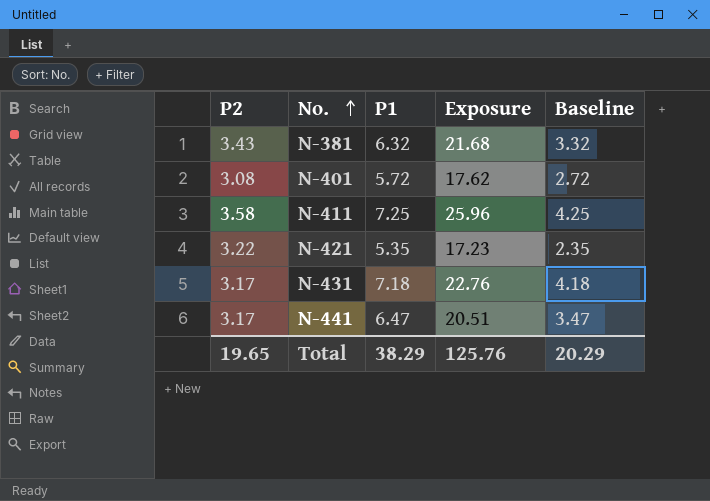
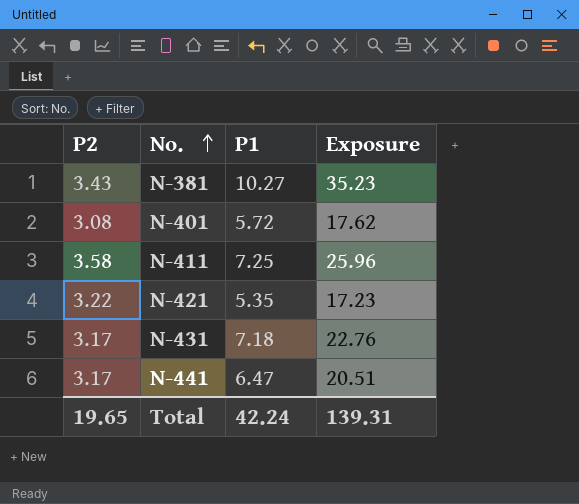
column Baseline | formula: [P1] - 3 -> none
N-381 | P1: 6.32 -> 10.27
N-381 | Exposure: 21.68 -> 35.23
Total | P1: 38.29 -> 42.24
Total | Exposure: 125.76 -> 139.31

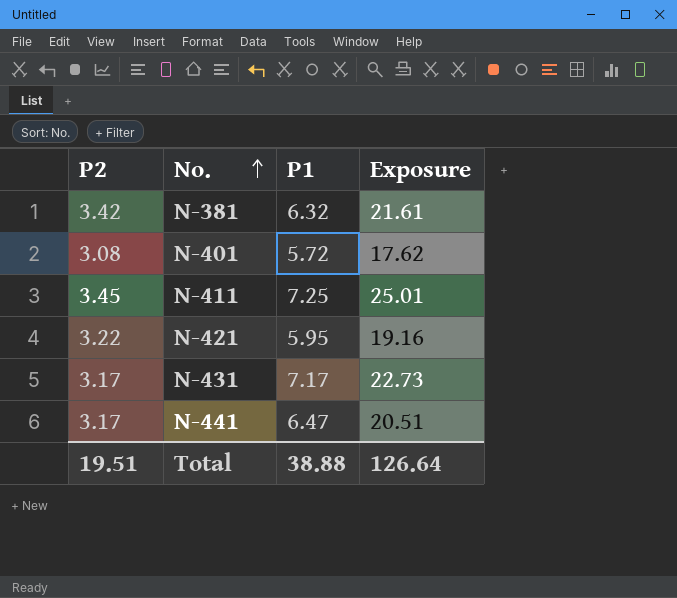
N-381 | P2: 3.43 -> 3.42
N-381 | P1: 10.27 -> 6.32
N-381 | Exposure: 35.23 -> 21.61
N-411 | P2: 3.58 -> 3.45
N-411 | Exposure: 25.96 -> 25.01
N-421 | P1: 5.35 -> 5.95
N-421 | Exposure: 17.23 -> 19.16
N-431 | P1: 7.18 -> 7.17
N-431 | Exposure: 22.76 -> 22.73
Total | P2: 19.65 -> 19.51
Total | P1: 42.24 -> 38.88
Total | Exposure: 139.31 -> 126.64

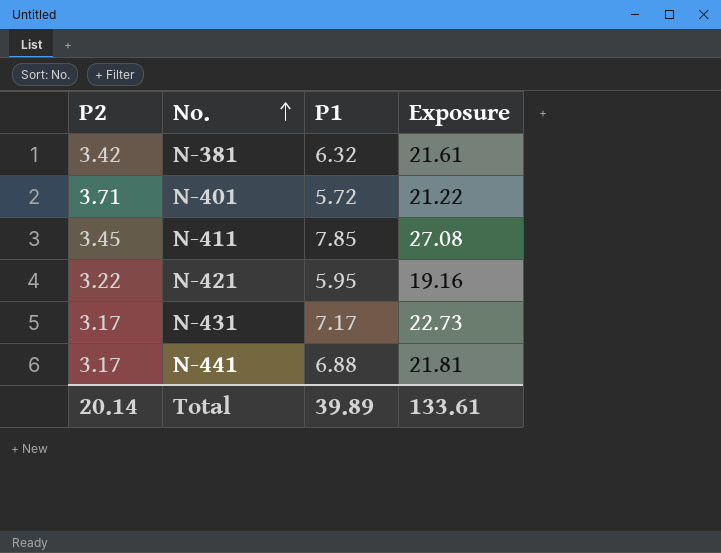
N-401 | P2: 3.08 -> 3.71
N-401 | Exposure: 17.62 -> 21.22
N-411 | P1: 7.25 -> 7.85
N-411 | Exposure: 25.01 -> 27.08
N-441 | P1: 6.47 -> 6.88
N-441 | Exposure: 20.51 -> 21.81
Total | P2: 19.51 -> 20.14
Total | P1: 38.88 -> 39.89
Total | Exposure: 126.64 -> 133.61

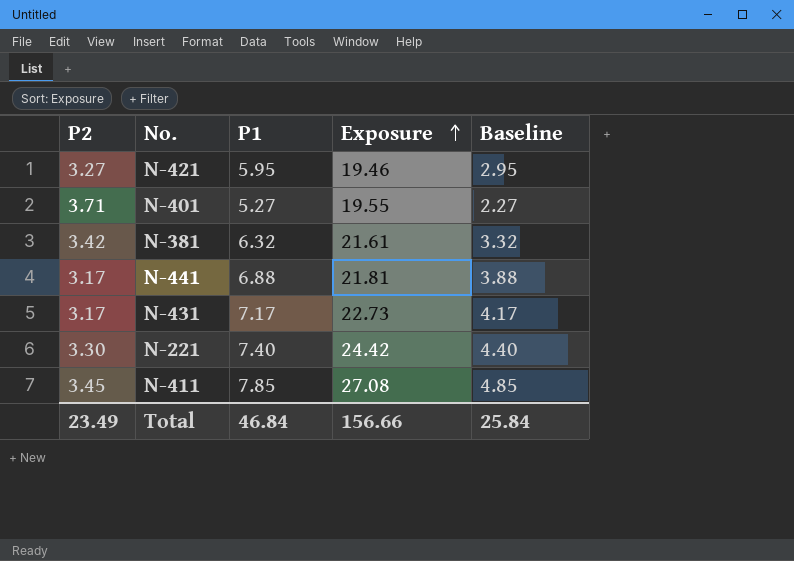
row order: No. ascending -> Exposure ascending
column Baseline | formula: none -> [P1] - 3
N-421 | P2: 3.22 -> 3.27
N-421 | Exposure: 19.16 -> 19.46
N-401 | P1: 5.72 -> 5.27
N-401 | Exposure: 21.22 -> 19.55
row N-221: none -> 3.30 | 7.40 | 24.42 | 4.40
Total | P2: 20.14 -> 23.49
Total | P1: 39.89 -> 46.84
Total | Exposure: 133.61 -> 156.66

